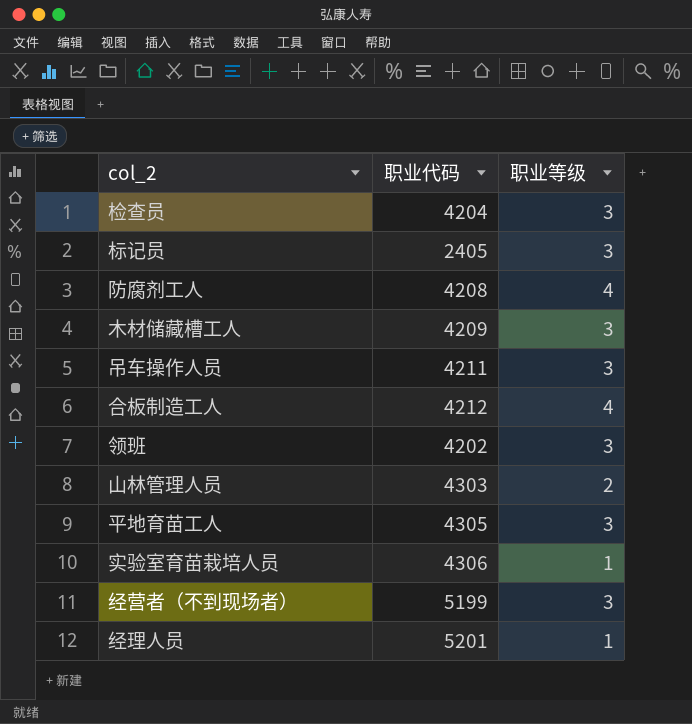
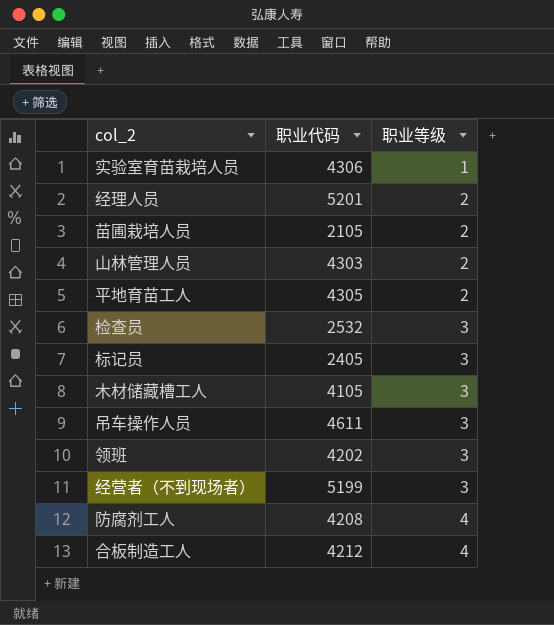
row order: none -> 职业等级 ascending
经理人员 | 职业等级: 1 -> 2
row 苗圃栽培人员: none -> 2105 | 2
平地育苗工人 | 职业等级: 3 -> 2
检查员 | 职业代码: 4204 -> 2532
木材储藏槽工人 | 职业代码: 4209 -> 4105
吊车操作人员 | 职业代码: 4211 -> 4611

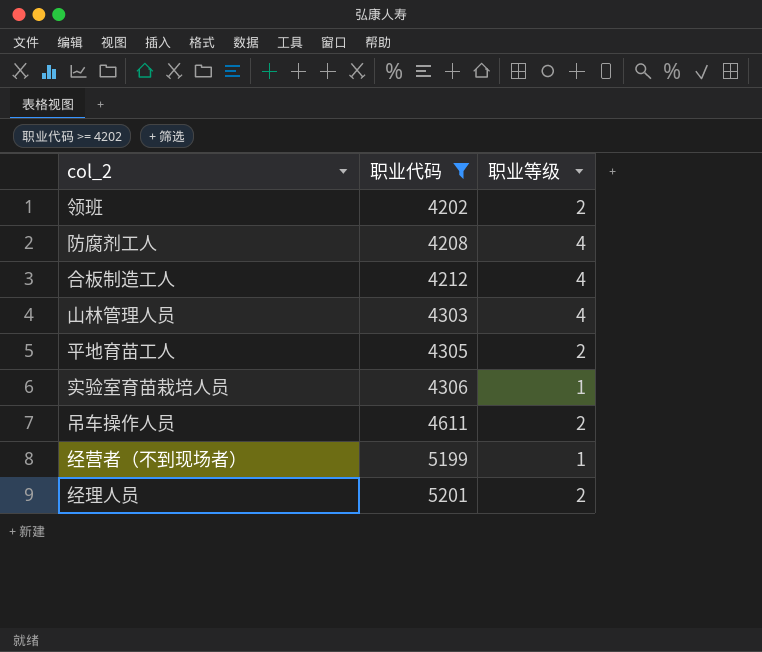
filter: none -> 职业代码 >= 4202
row order: 职业等级 ascending -> 职业代码 ascending
领班 | 职业等级: 3 -> 2
山林管理人员 | 职业等级: 2 -> 4
吊车操作人员 | 职业等级: 3 -> 2
经营者（不到现场者） | 职业等级: 3 -> 1

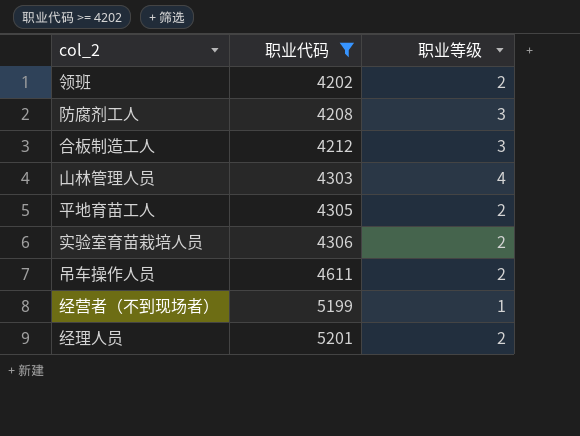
防腐剂工人 | 职业等级: 4 -> 3
合板制造工人 | 职业等级: 4 -> 3
实验室育苗栽培人员 | 职业等级: 1 -> 2

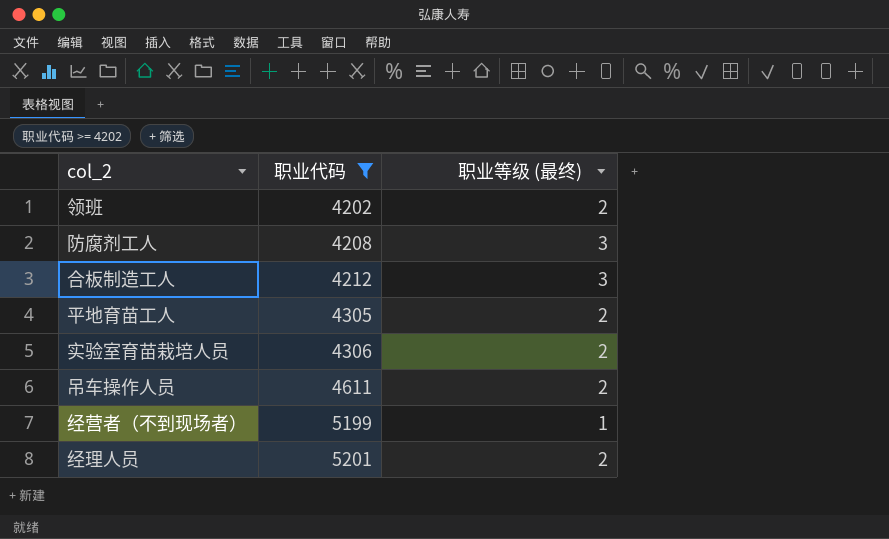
column name: 职业等级 -> 职业等级 (最终)
row 山林管理人员: 4303 | 4 -> none

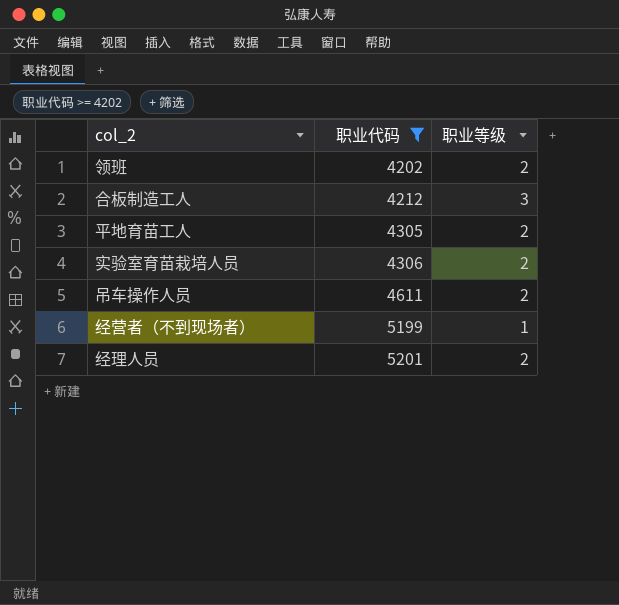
column name: 职业等级 (最终) -> 职业等级
row 防腐剂工人: 4208 | 3 -> none

